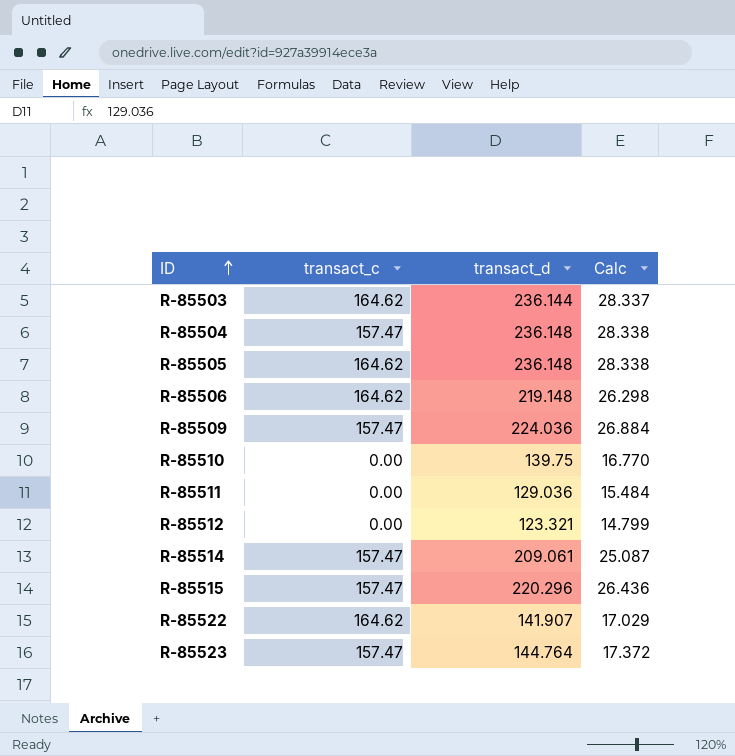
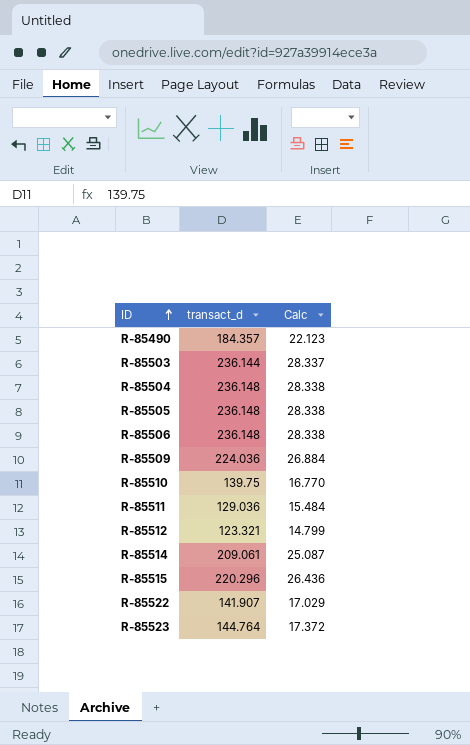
column transact_c | position: 2 -> none
row R-85490: none -> 184.357 | 22.123
R-85506 | transact_d: 219.148 -> 236.148
R-85506 | Calc: 26.298 -> 28.338

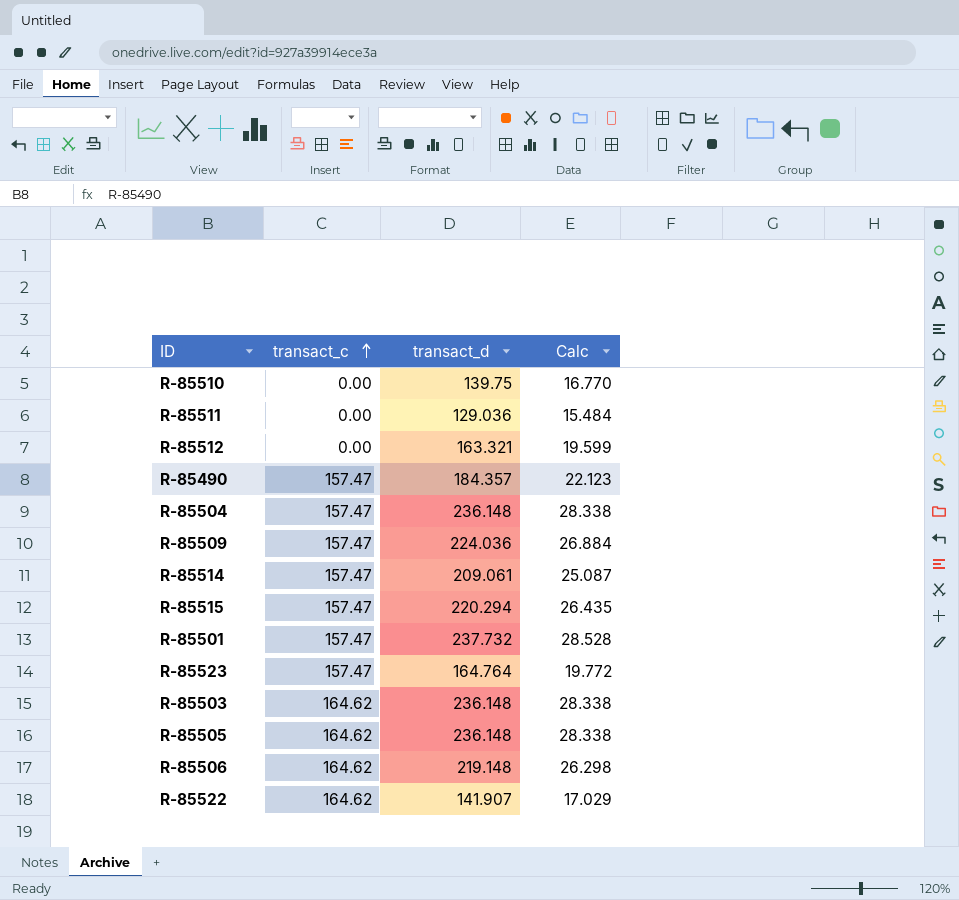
row order: ID ascending -> transact_c ascending
column transact_c | position: none -> 2
R-85512 | transact_d: 123.321 -> 163.321
R-85512 | Calc: 14.799 -> 19.599
R-85515 | transact_d: 220.296 -> 220.294
R-85515 | Calc: 26.436 -> 26.435
row R-85501: none -> 157.47 | 237.732 | 28.528
R-85523 | transact_d: 144.764 -> 164.764
R-85523 | Calc: 17.372 -> 19.772
R-85503 | transact_d: 236.144 -> 236.148
R-85503 | Calc: 28.337 -> 28.338
R-85506 | transact_d: 236.148 -> 219.148
R-85506 | Calc: 28.338 -> 26.298

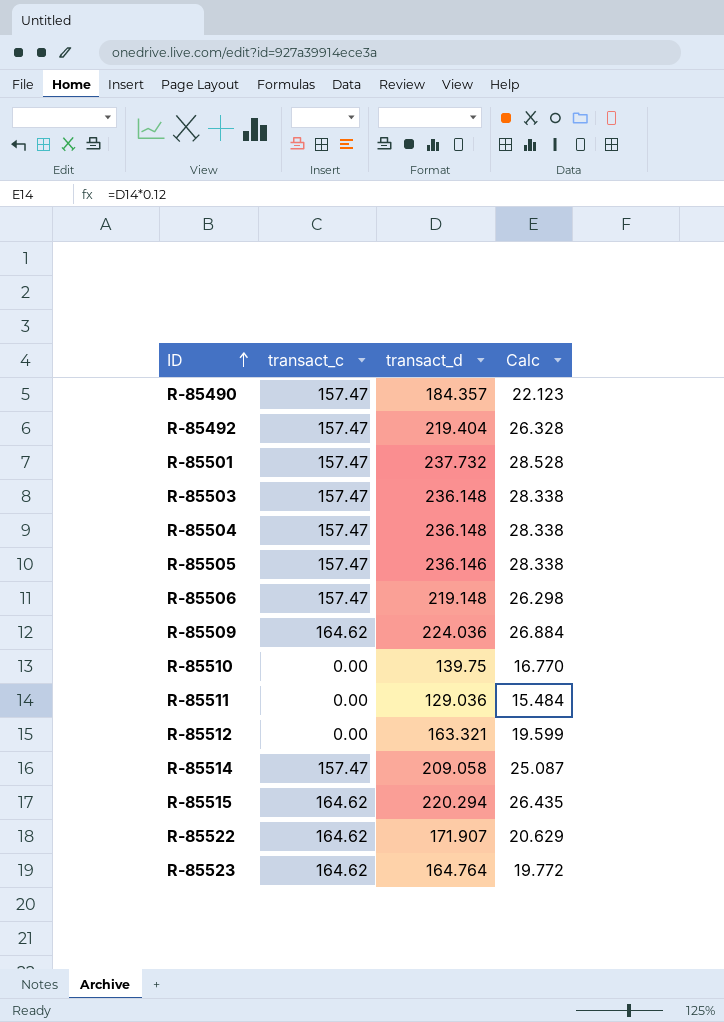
row order: transact_c ascending -> ID ascending
row R-85492: none -> 157.47 | 219.404 | 26.328
R-85503 | transact_c: 164.62 -> 157.47
R-85505 | transact_c: 164.62 -> 157.47
R-85505 | transact_d: 236.148 -> 236.146
R-85506 | transact_c: 164.62 -> 157.47
R-85509 | transact_c: 157.47 -> 164.62
R-85514 | transact_d: 209.061 -> 209.058
R-85515 | transact_c: 157.47 -> 164.62
R-85522 | transact_d: 141.907 -> 171.907
R-85522 | Calc: 17.029 -> 20.629
R-85523 | transact_c: 157.47 -> 164.62

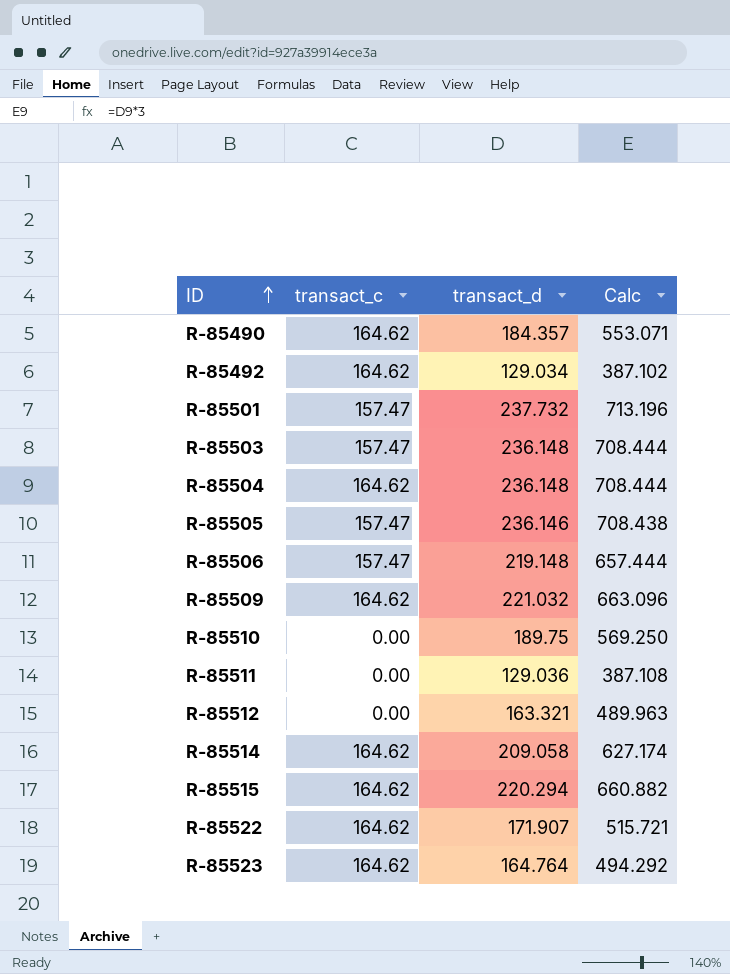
column Calc | formula: [transact_d] * 0.12 -> [transact_d] * 3
R-85490 | transact_c: 157.47 -> 164.62
R-85492 | transact_c: 157.47 -> 164.62
R-85492 | transact_d: 219.404 -> 129.034
R-85504 | transact_c: 157.47 -> 164.62
R-85509 | transact_d: 224.036 -> 221.032
R-85510 | transact_d: 139.75 -> 189.75
R-85514 | transact_c: 157.47 -> 164.62

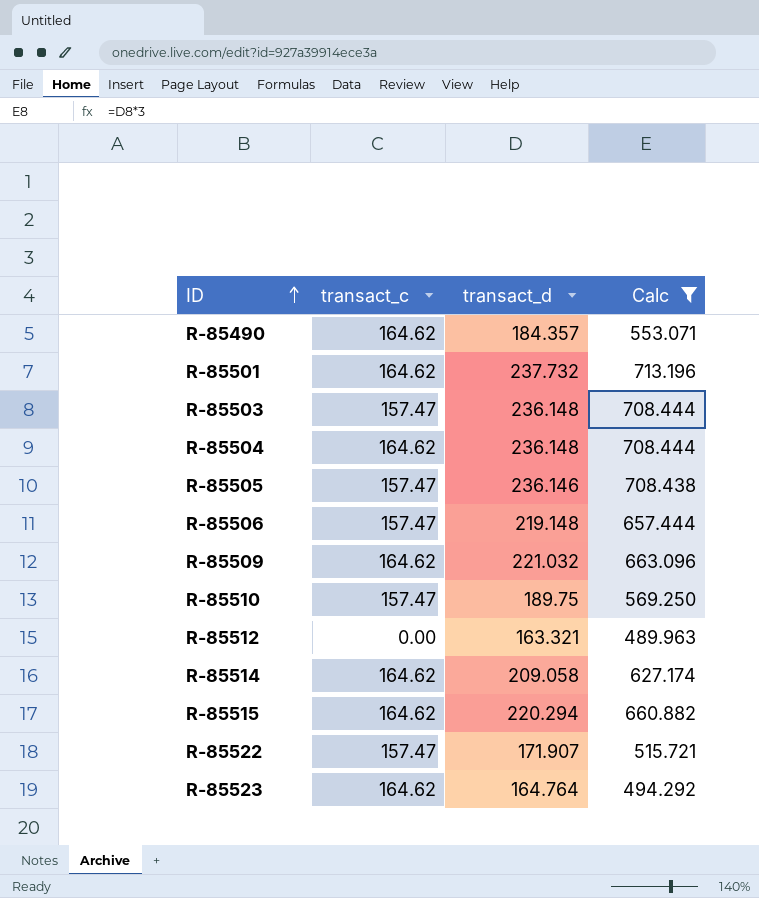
filter: none -> Calc >= 489.963
R-85501 | transact_c: 157.47 -> 164.62
R-85510 | transact_c: 0.00 -> 157.47
R-85522 | transact_c: 164.62 -> 157.47

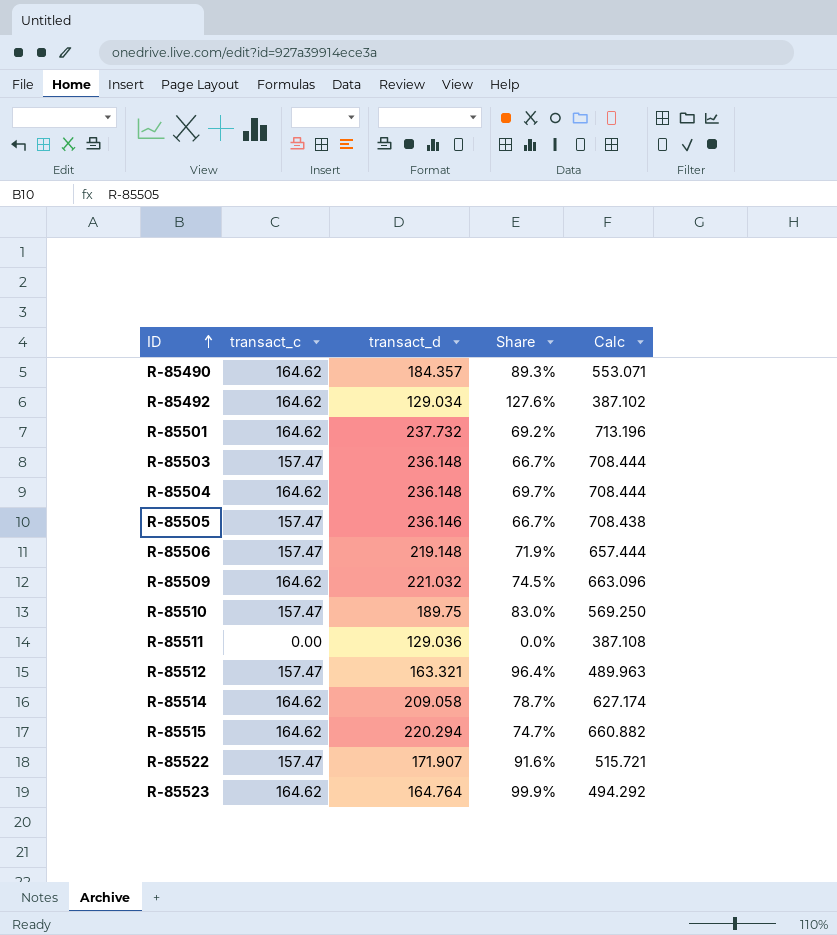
filter: Calc >= 489.963 -> none
column Share | formula: none -> [transact_c] / [transact_d]
R-85512 | transact_c: 0.00 -> 157.47

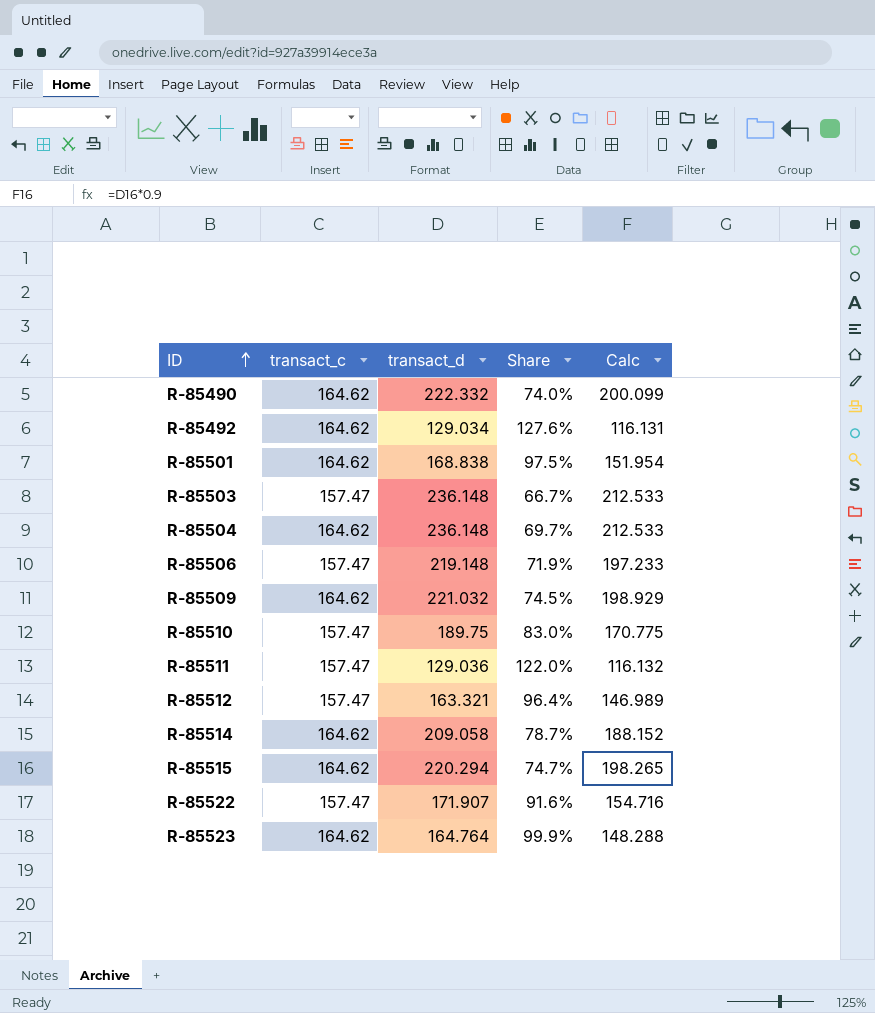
column Calc | formula: [transact_d] * 3 -> [transact_d] * 0.9
row R-85505: 157.47 | 236.146 | 66.7% | 708.438 -> none
R-85490 | transact_d: 184.357 -> 222.332
R-85490 | Share: 89.3% -> 74.0%
R-85501 | transact_d: 237.732 -> 168.838
R-85501 | Share: 69.2% -> 97.5%
R-85511 | transact_c: 0.00 -> 157.47
R-85511 | Share: 0.0% -> 122.0%

